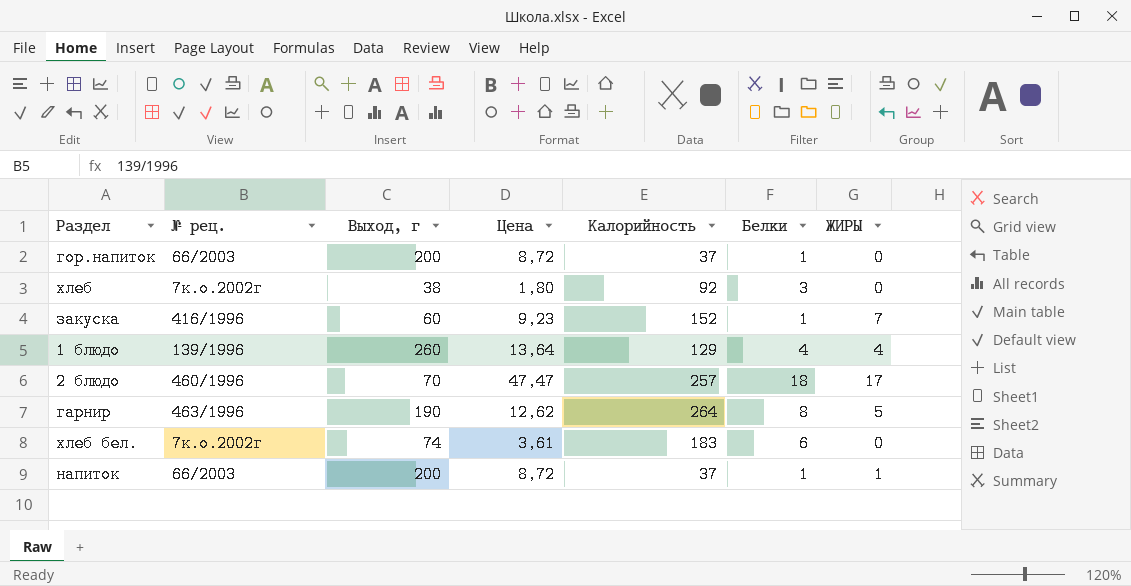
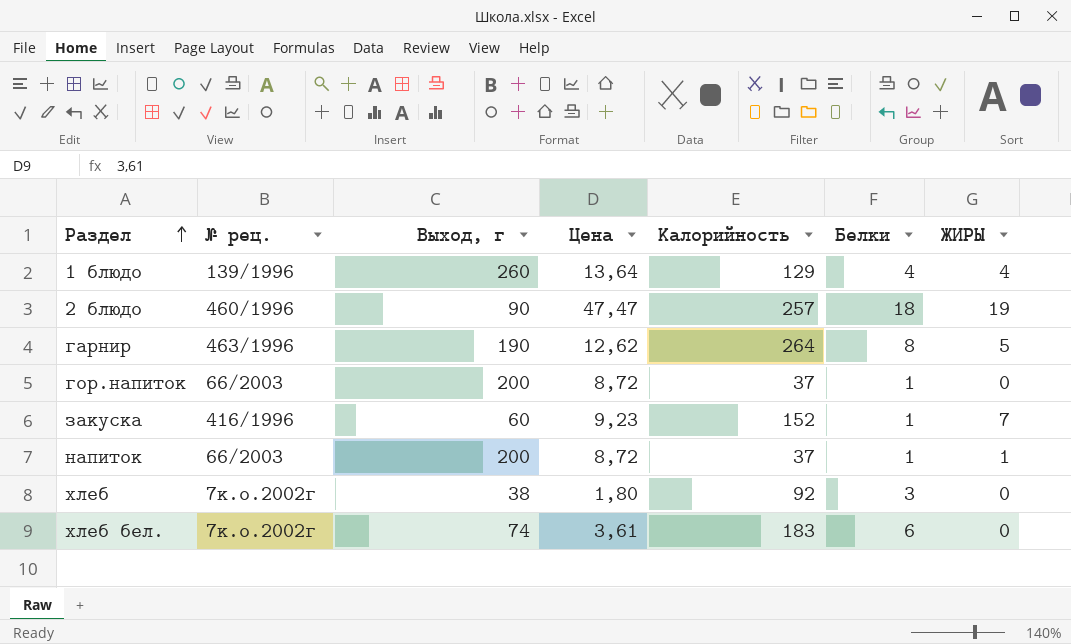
row order: none -> Раздел ascending
2 блюдо | Выход, г: 70 -> 90
2 блюдо | ЖИРЫ: 17 -> 19

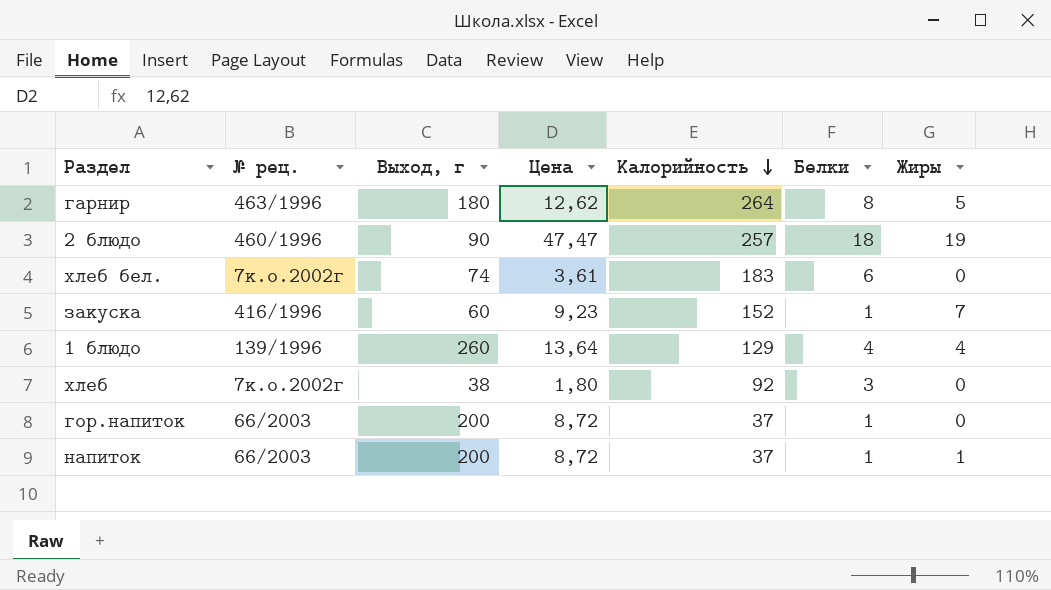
row order: Раздел ascending -> Калорийность descending
column name: ЖИРЫ -> Жиры
гарнир | Выход, г: 190 -> 180

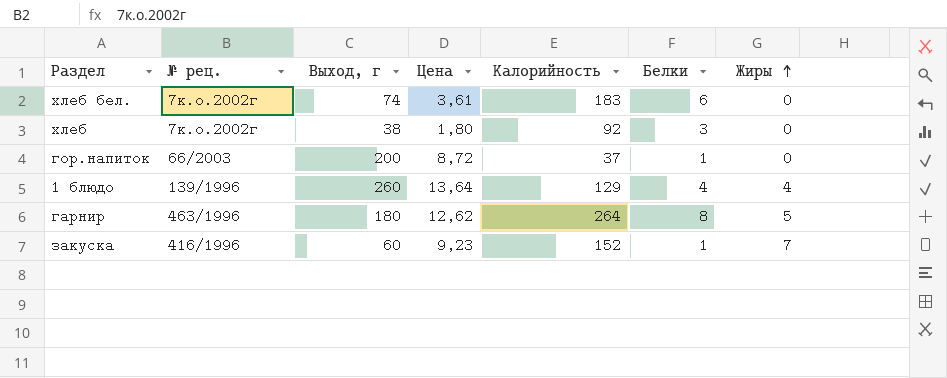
row order: Калорийность descending -> Жиры ascending
row 2 блюдо: 460/1996 | 90 | 47,47 | 257 | 18 | 19 -> none
row напиток: 66/2003 | 200 | 8,72 | 37 | 1 | 1 -> none

